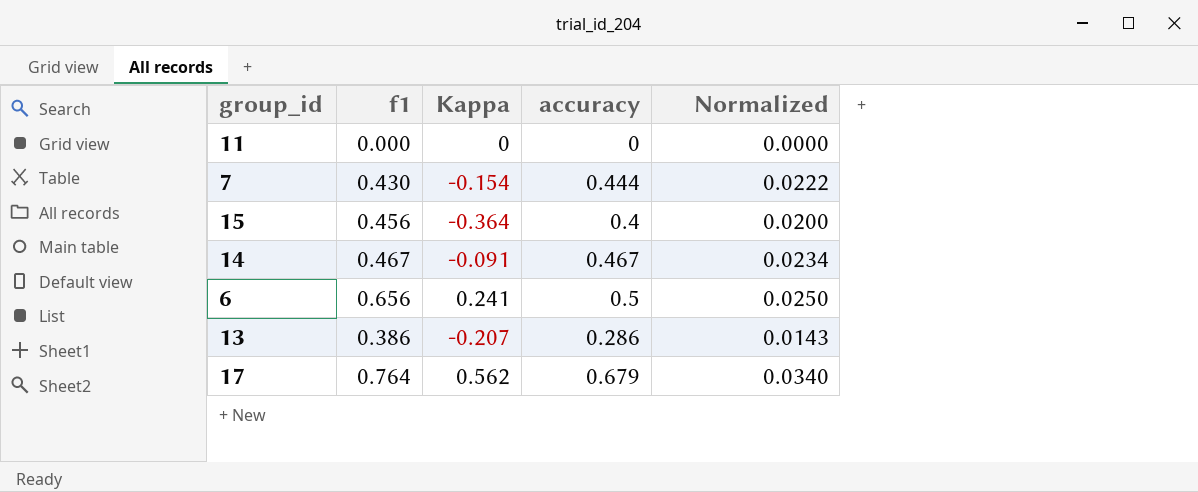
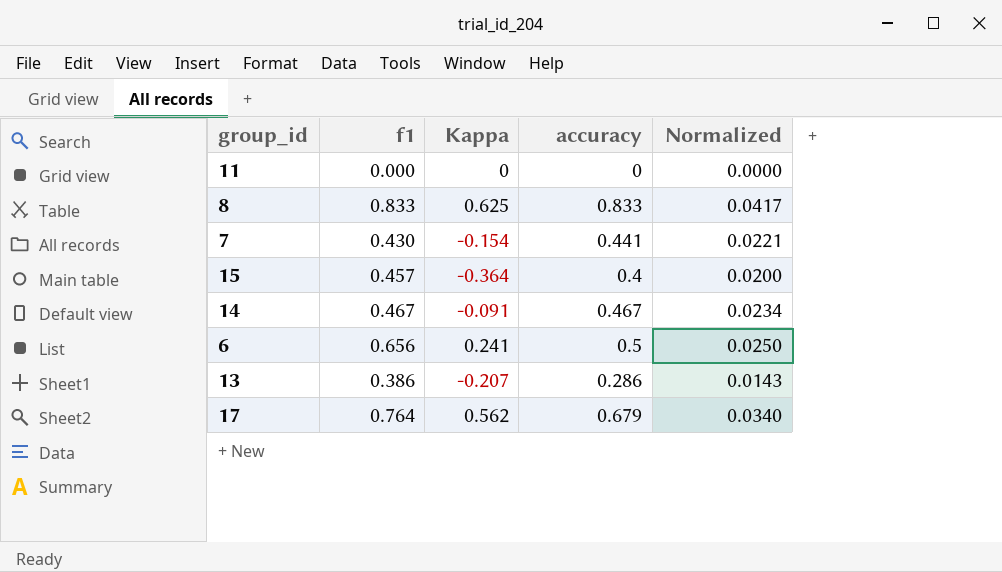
row 8: none -> 0.833 | 0.625 | 0.833 | 0.0417
7 | accuracy: 0.444 -> 0.441
7 | Normalized: 0.0222 -> 0.0221
15 | f1: 0.456 -> 0.457

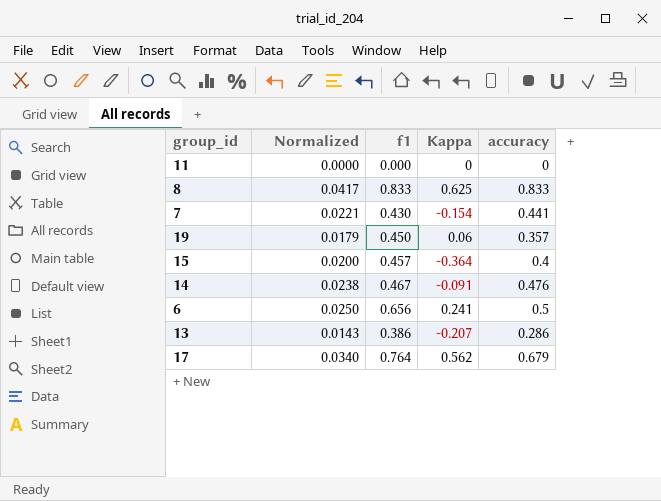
column Normalized | position: 5 -> 2
row 19: none -> 0.0179 | 0.450 | 0.06 | 0.357
14 | Normalized: 0.0234 -> 0.0238
14 | accuracy: 0.467 -> 0.476

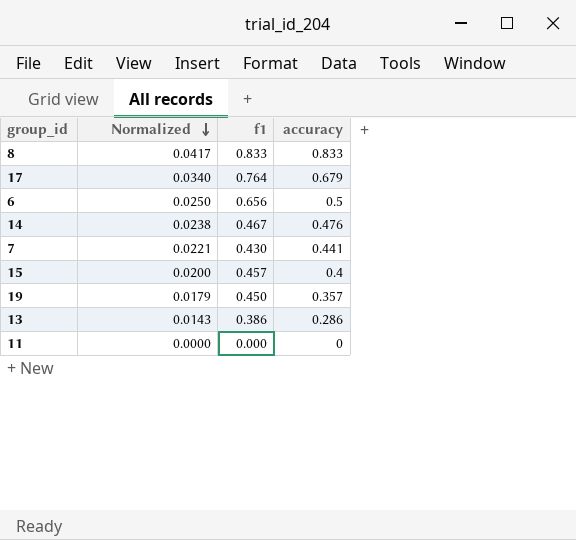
row order: none -> Normalized descending
column Kappa | position: 4 -> none

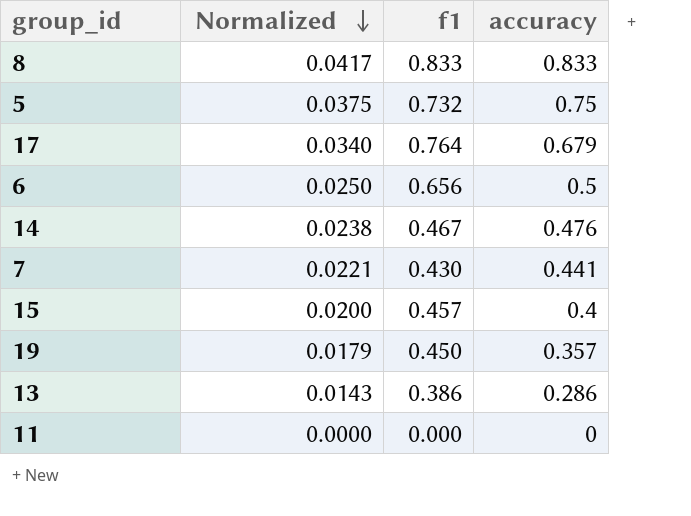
row 5: none -> 0.0375 | 0.732 | 0.75

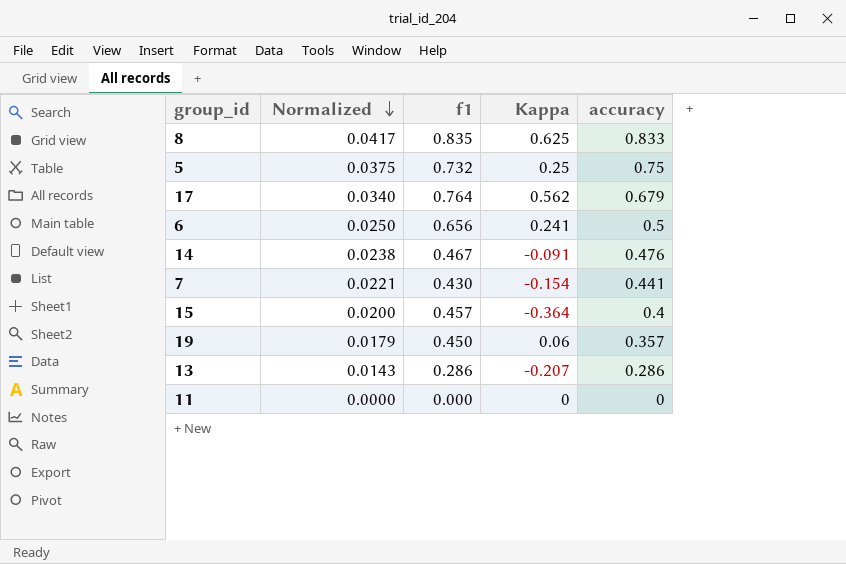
column Kappa | position: none -> 4
8 | f1: 0.833 -> 0.835
13 | f1: 0.386 -> 0.286

